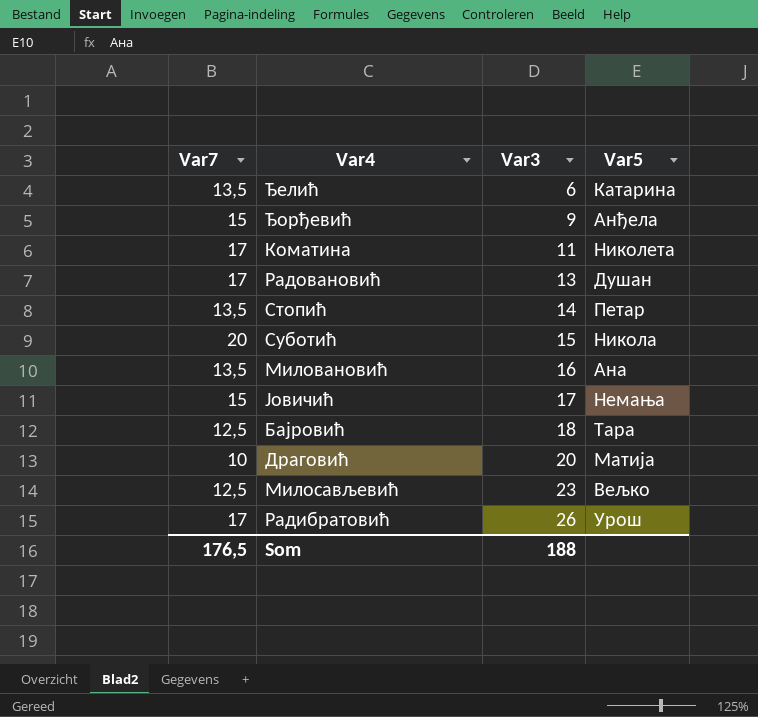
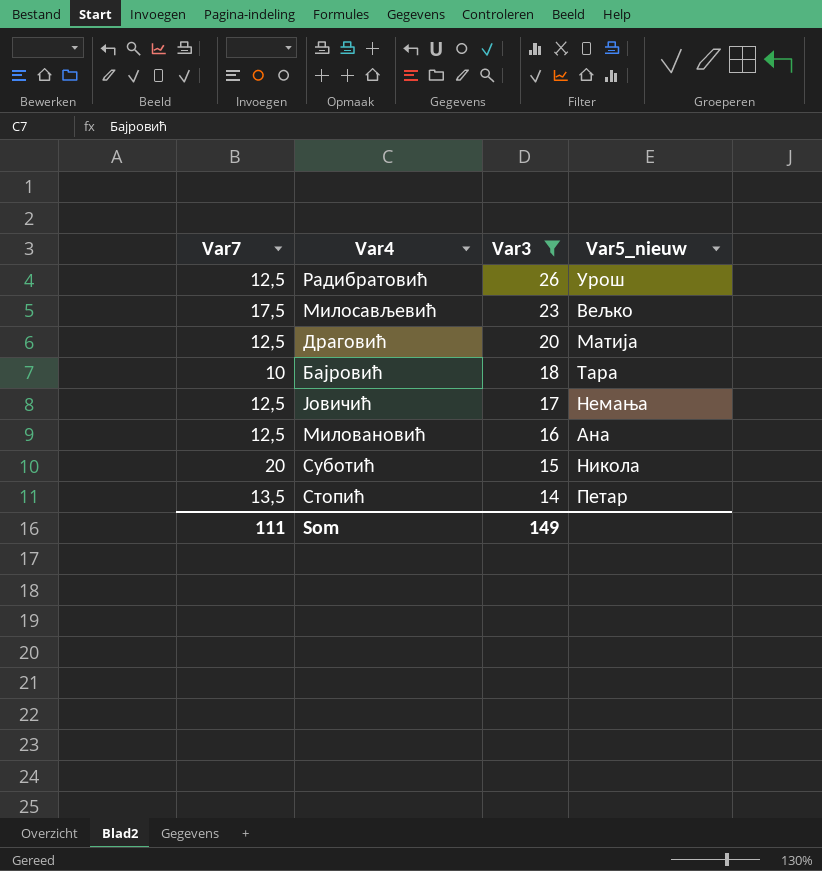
filter: none -> Var3 >= 14
row order: Var3 ascending -> Var3 descending
column name: Var5 -> Var5_nieuw
Радибратовић | Var7: 17 -> 12,5
Милосављевић | Var7: 12,5 -> 17,5
Драговић | Var7: 10 -> 12,5
Бајровић | Var7: 12,5 -> 10
Јовичић | Var7: 15 -> 12,5
Миловановић | Var7: 13,5 -> 12,5
Som | Var7: 176,5 -> 111
Som | Var3: 188 -> 149

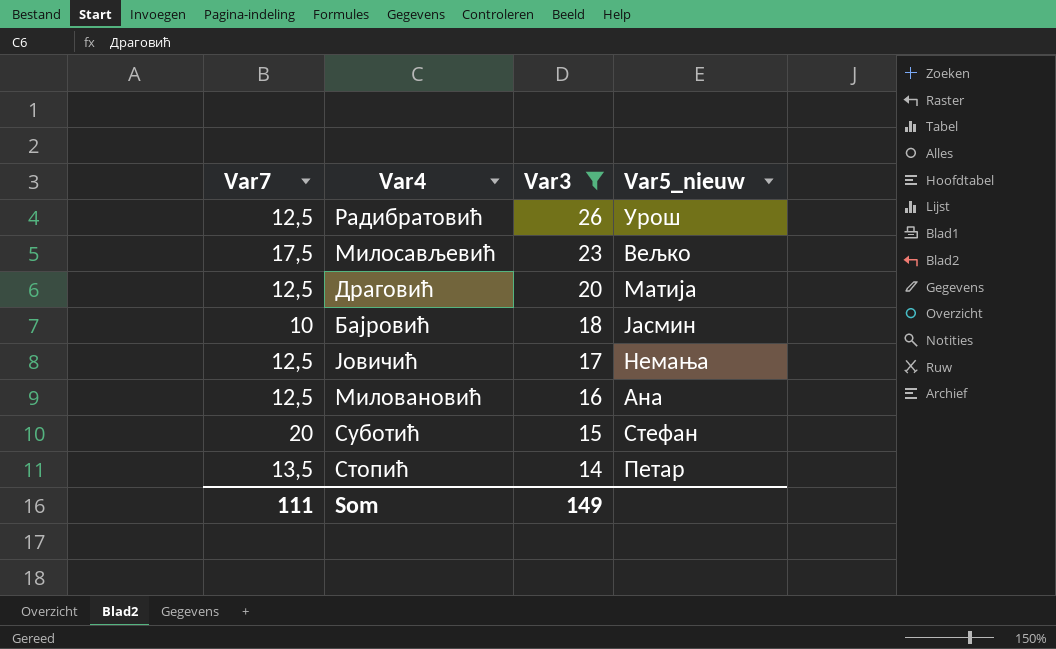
Бајровић | Var5_nieuw: Тара -> Јасмин
Суботић | Var5_nieuw: Никола -> Стефан

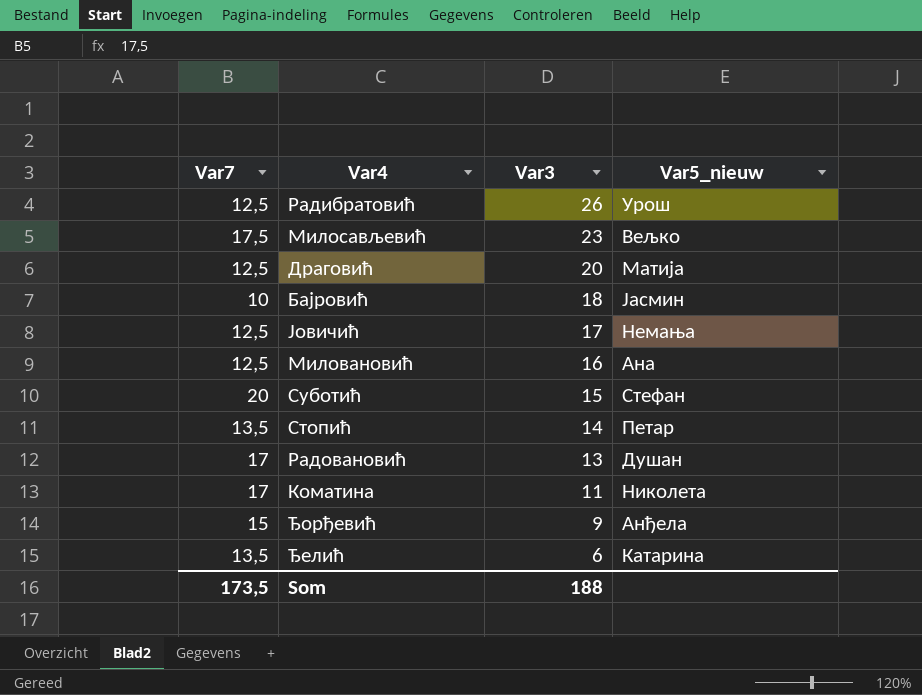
filter: Var3 >= 14 -> none
Som | Var7: 111 -> 173,5
Som | Var3: 149 -> 188

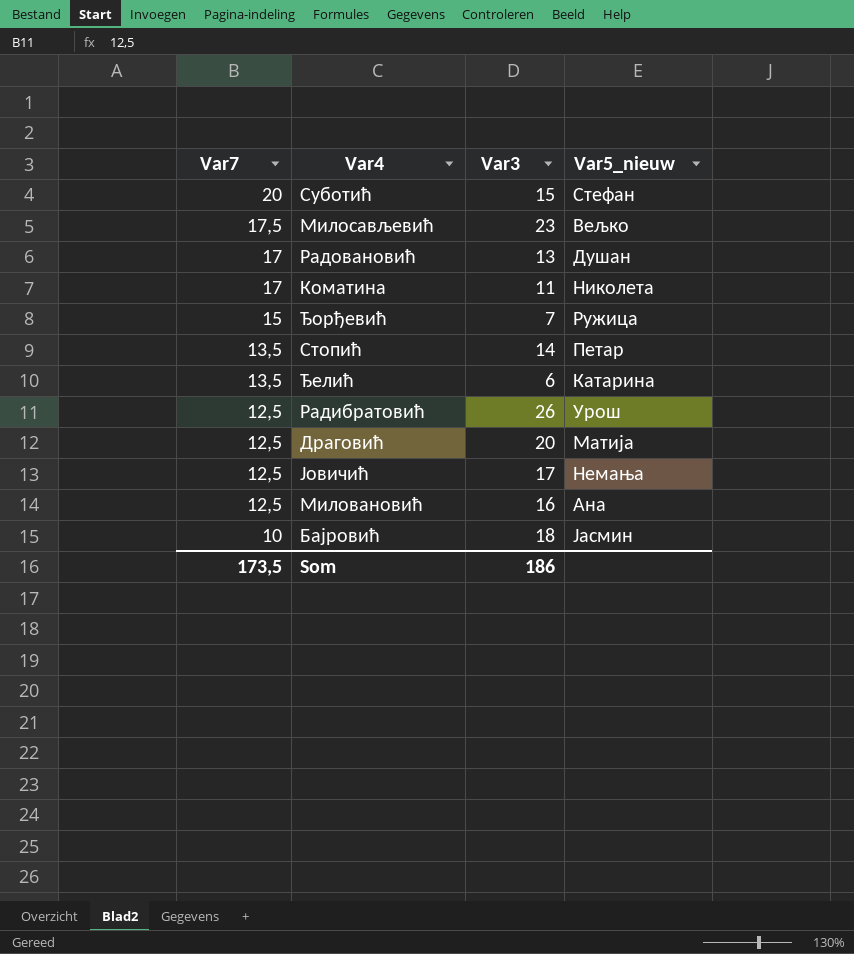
row order: Var3 descending -> Var7 descending
Ђорђевић | Var3: 9 -> 7
Ђорђевић | Var5_nieuw: Анђела -> Ружица
Som | Var3: 188 -> 186

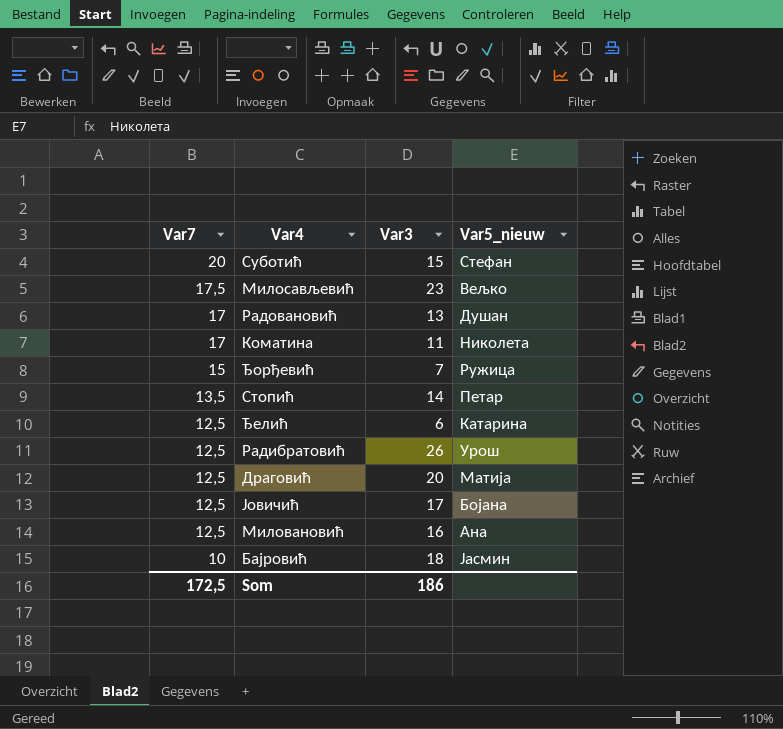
Ђелић | Var7: 13,5 -> 12,5
Јовичић | Var5_nieuw: Немања -> Бојана
Som | Var7: 173,5 -> 172,5

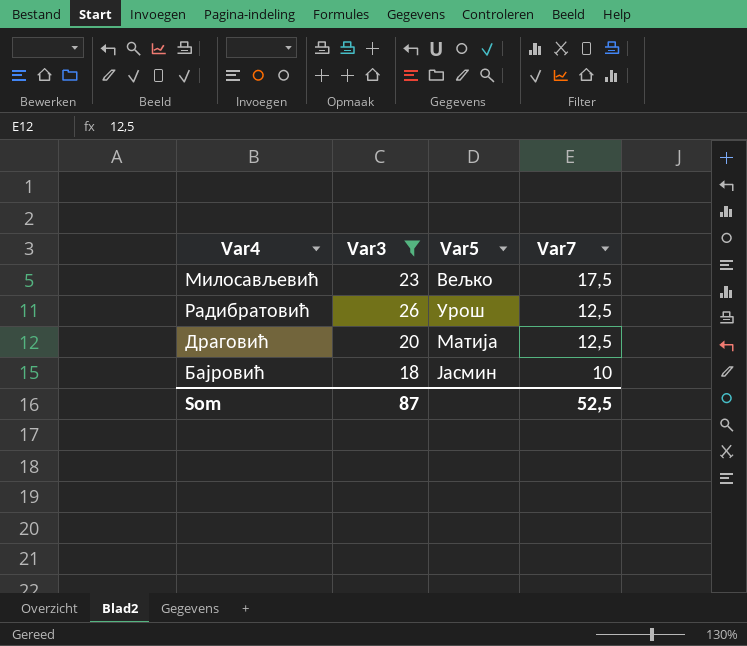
filter: none -> Var3 >= 18
column name: Var5_nieuw -> Var5
column Var7 | position: 1 -> 4
Som | Var3: 186 -> 87
Som | Var7: 172,5 -> 52,5

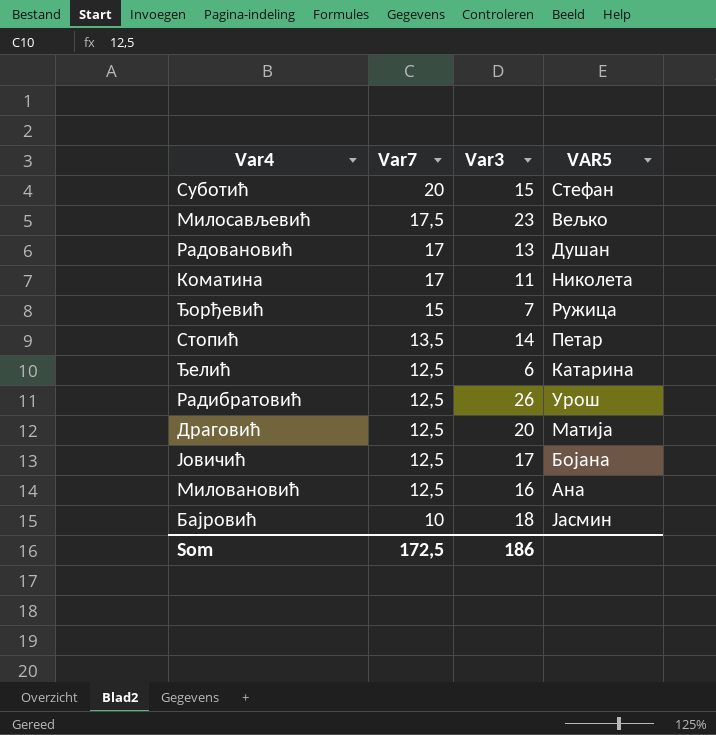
filter: Var3 >= 18 -> none
column Var7 | position: 4 -> 2
column name: Var5 -> VAR5
Som | Var7: 52,5 -> 172,5
Som | Var3: 87 -> 186

